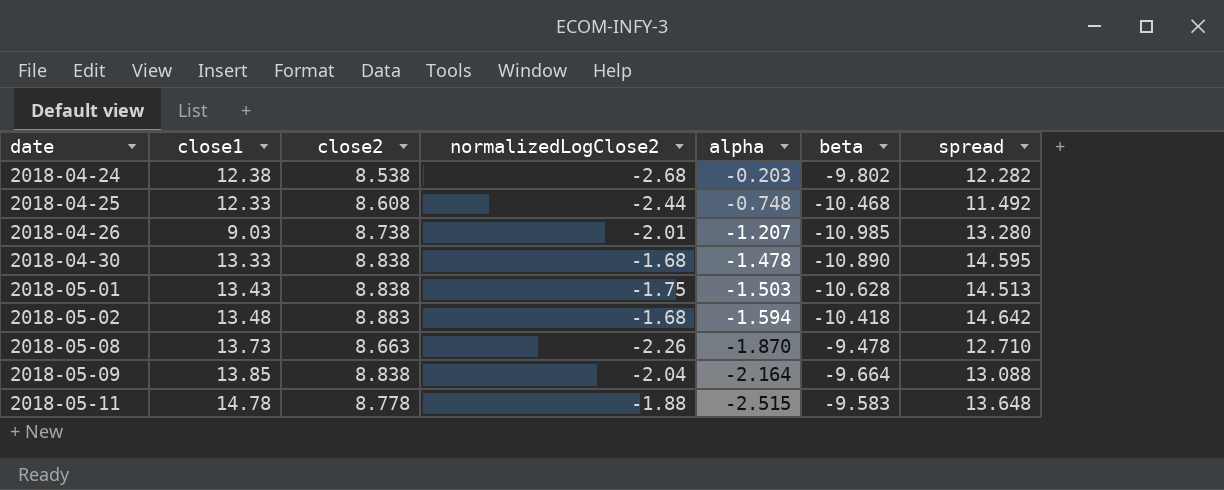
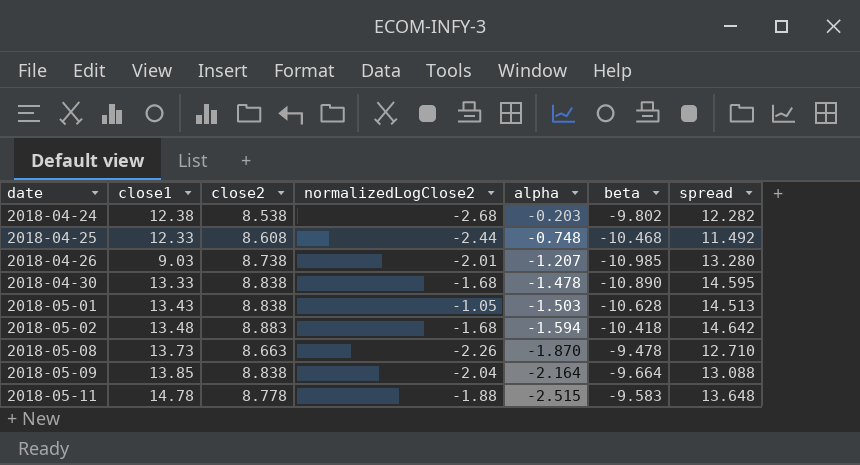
2018-05-01 | normalizedLogClose2: -1.75 -> -1.05

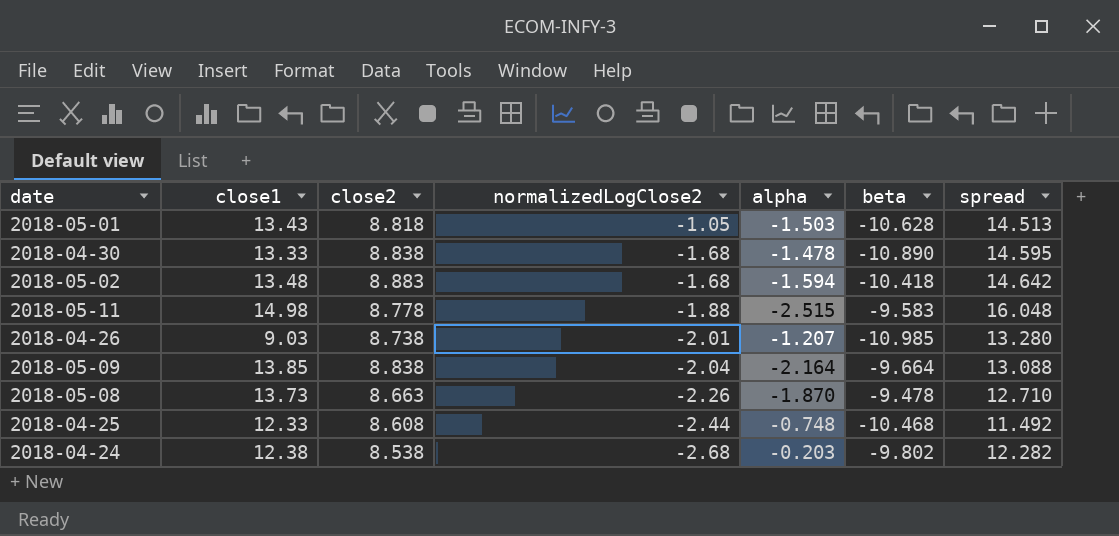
row order: date ascending -> normalizedLogClose2 descending
2018-05-01 | close2: 8.838 -> 8.818
2018-05-11 | close1: 14.78 -> 14.98
2018-05-11 | spread: 13.648 -> 16.048

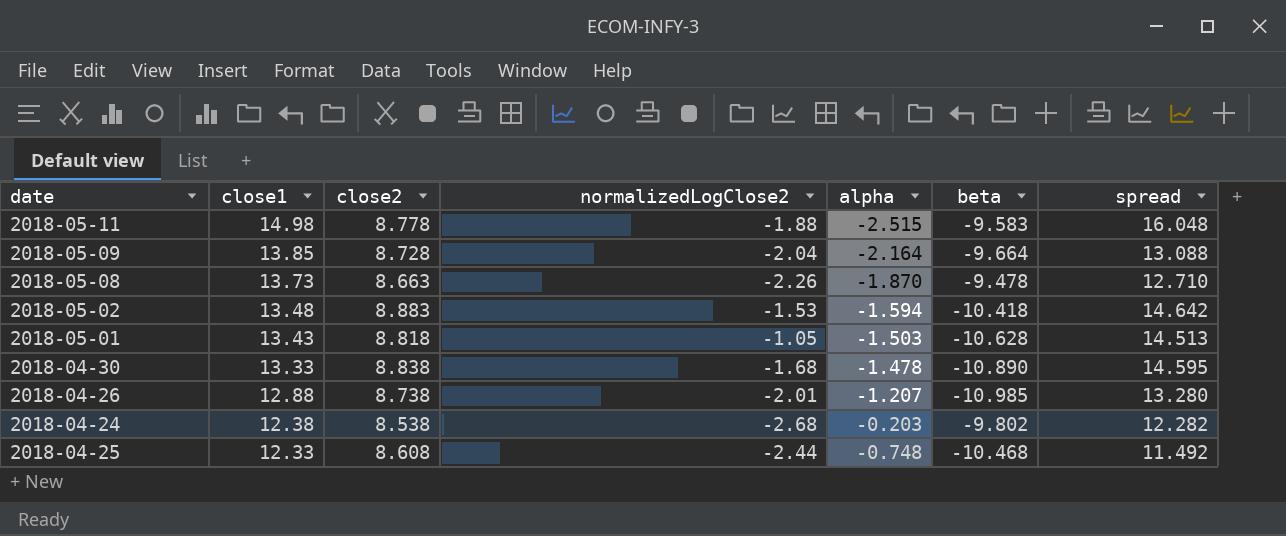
row order: normalizedLogClose2 descending -> close1 descending
2018-05-09 | close2: 8.838 -> 8.728
2018-05-02 | normalizedLogClose2: -1.68 -> -1.53
2018-04-26 | close1: 9.03 -> 12.88

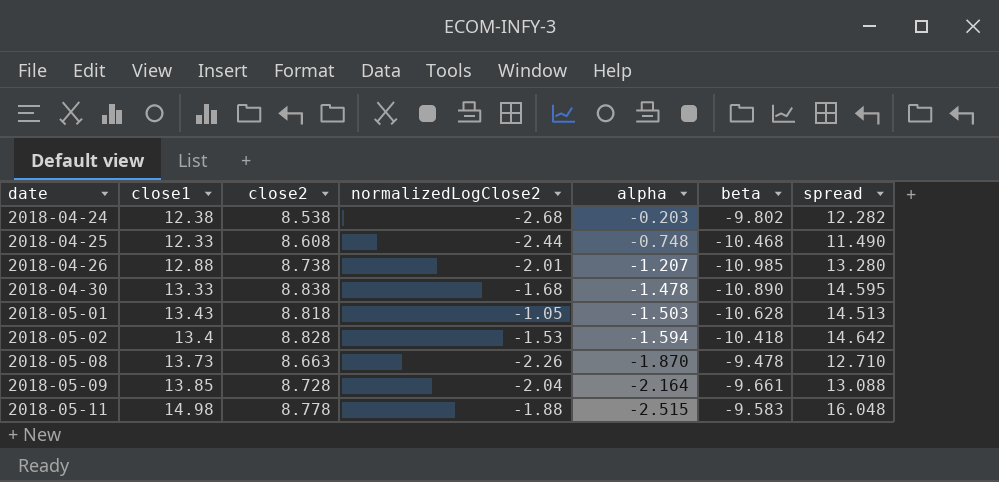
row order: close1 descending -> date ascending
2018-04-25 | spread: 11.492 -> 11.490
2018-05-02 | close1: 13.48 -> 13.4
2018-05-02 | close2: 8.883 -> 8.828
2018-05-09 | beta: -9.664 -> -9.661

